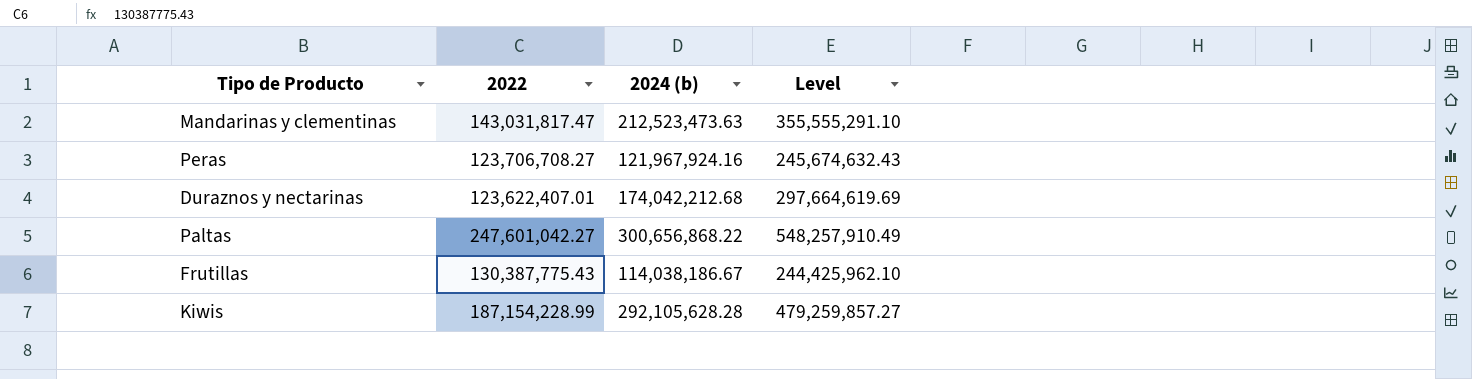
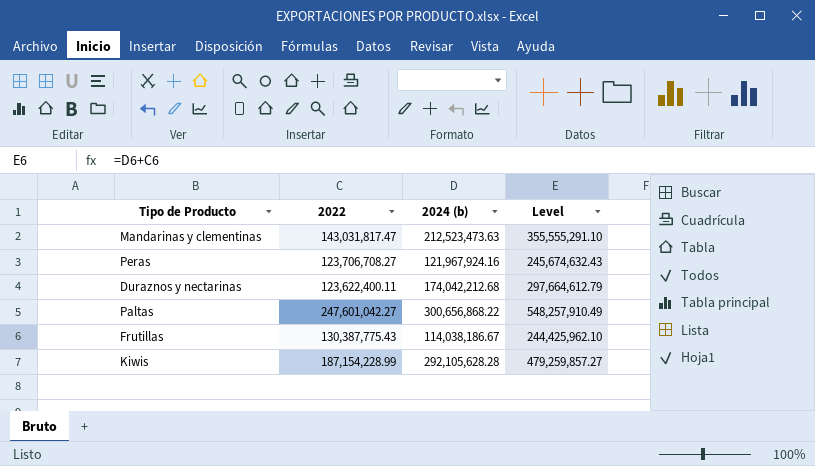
Duraznos y nectarinas | 2022: 123,622,407.01 -> 123,622,400.11
Duraznos y nectarinas | Level: 297,664,619.69 -> 297,664,612.79

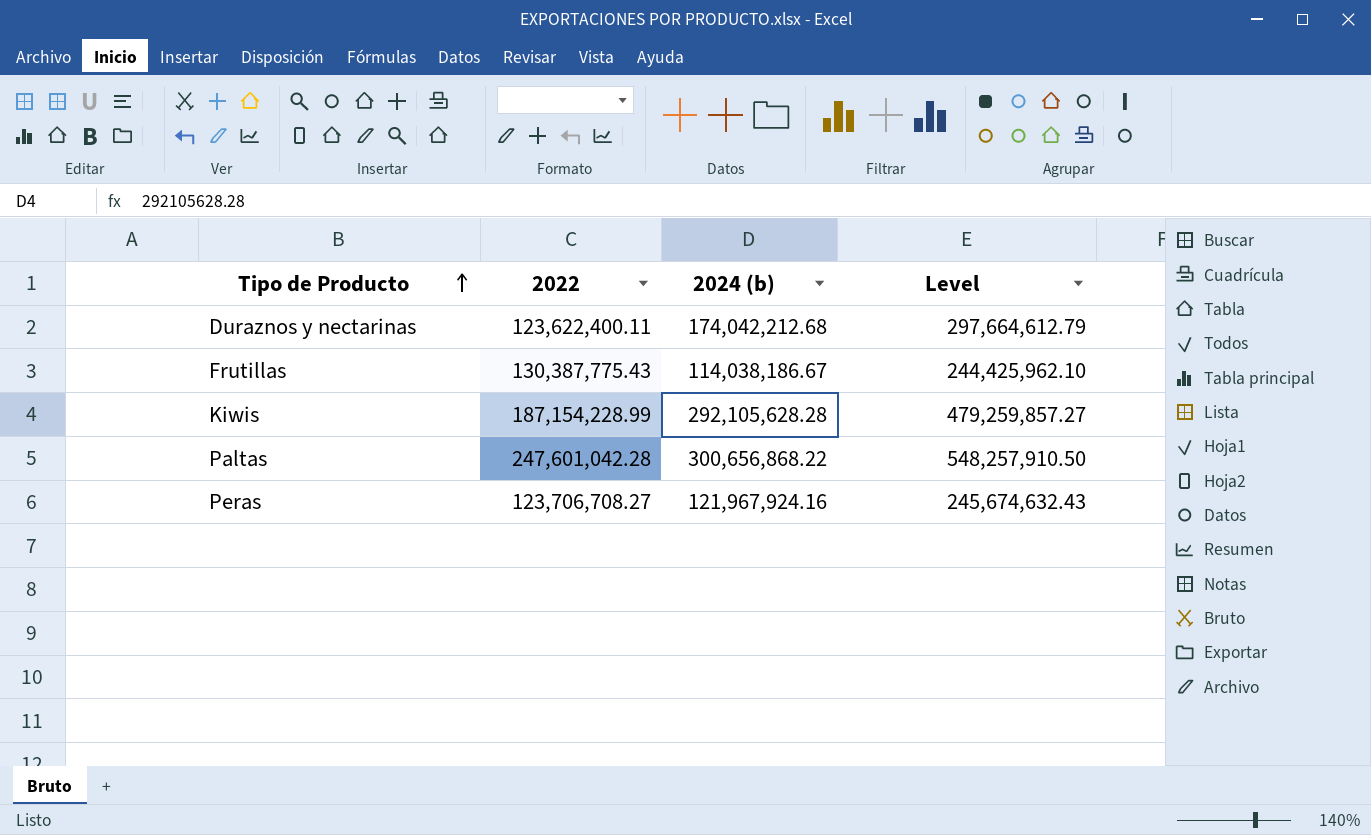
row order: none -> Tipo de Producto ascending
row Mandarinas y clementinas: 143,031,817.47 | 212,523,473.63 | 355,555,291.10 -> none
Paltas | 2022: 247,601,042.27 -> 247,601,042.28
Paltas | Level: 548,257,910.49 -> 548,257,910.50

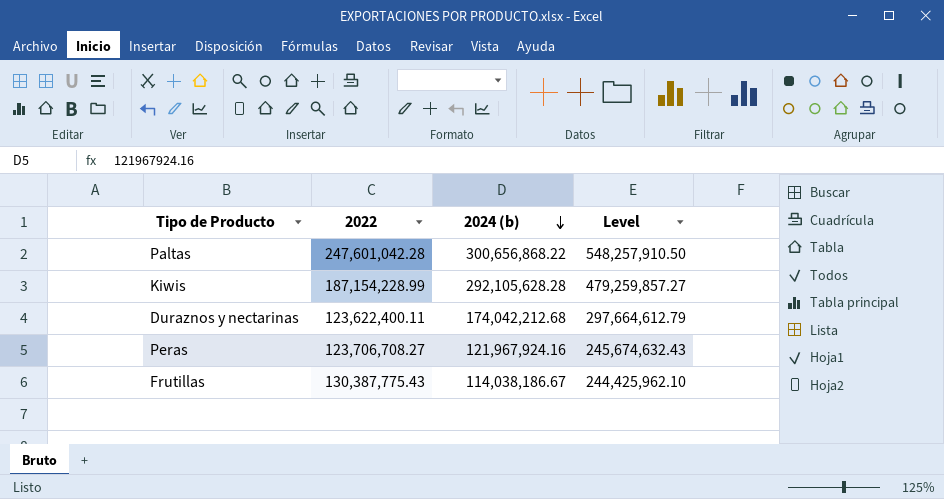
row order: Tipo de Producto ascending -> 2024 (b) descending

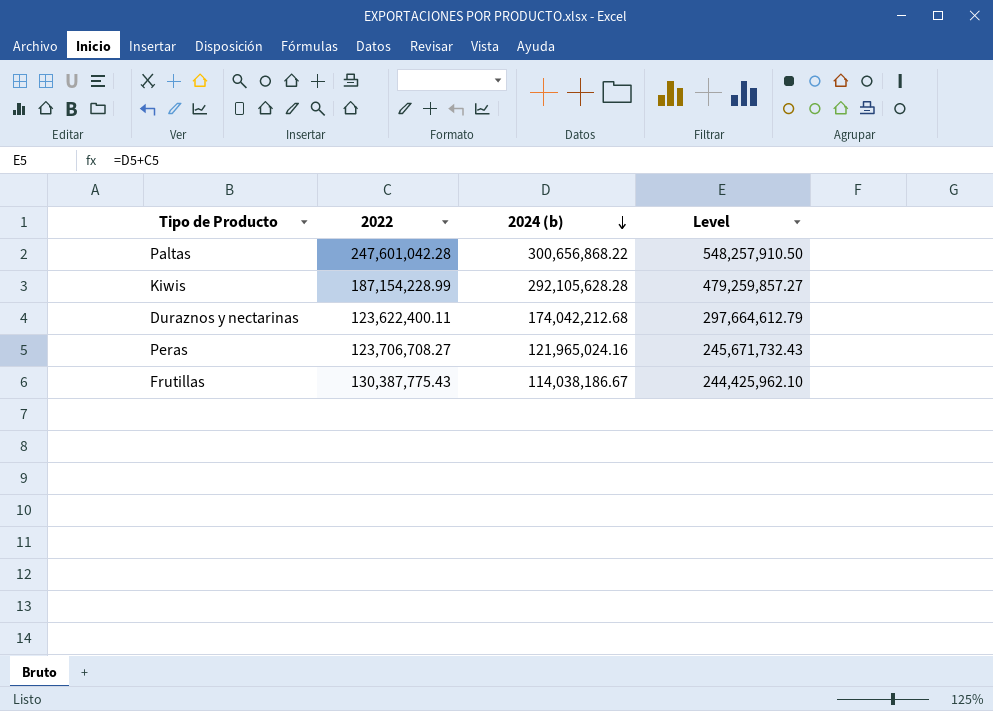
Peras | 2024 (b): 121,967,924.16 -> 121,965,024.16
Peras | Level: 245,674,632.43 -> 245,671,732.43

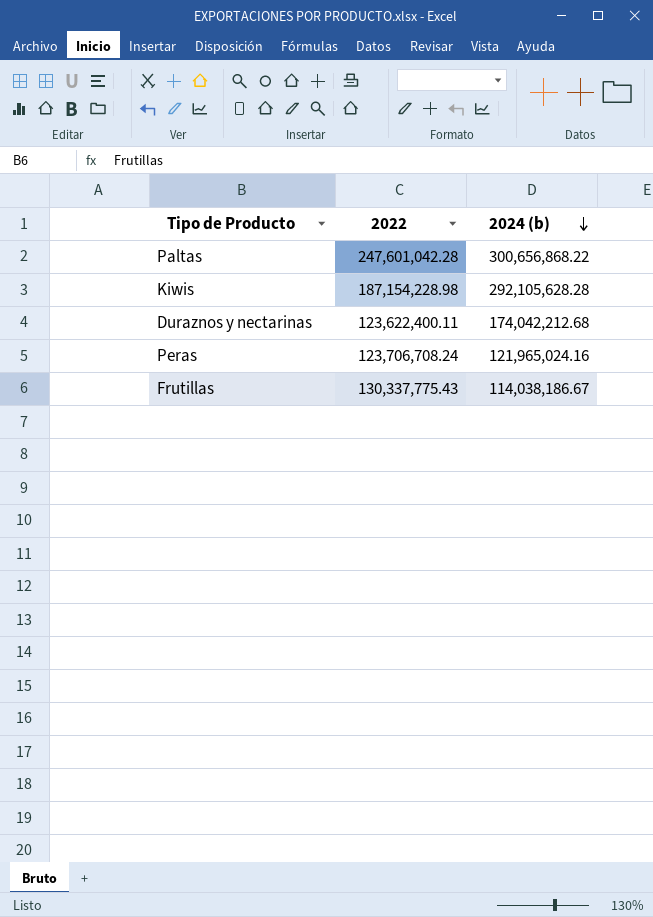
column Level | formula: [2022] + [2024 (b)] -> none
Kiwis | 2022: 187,154,228.99 -> 187,154,228.98
Peras | 2022: 123,706,708.27 -> 123,706,708.24
Frutillas | 2022: 130,387,775.43 -> 130,337,775.43

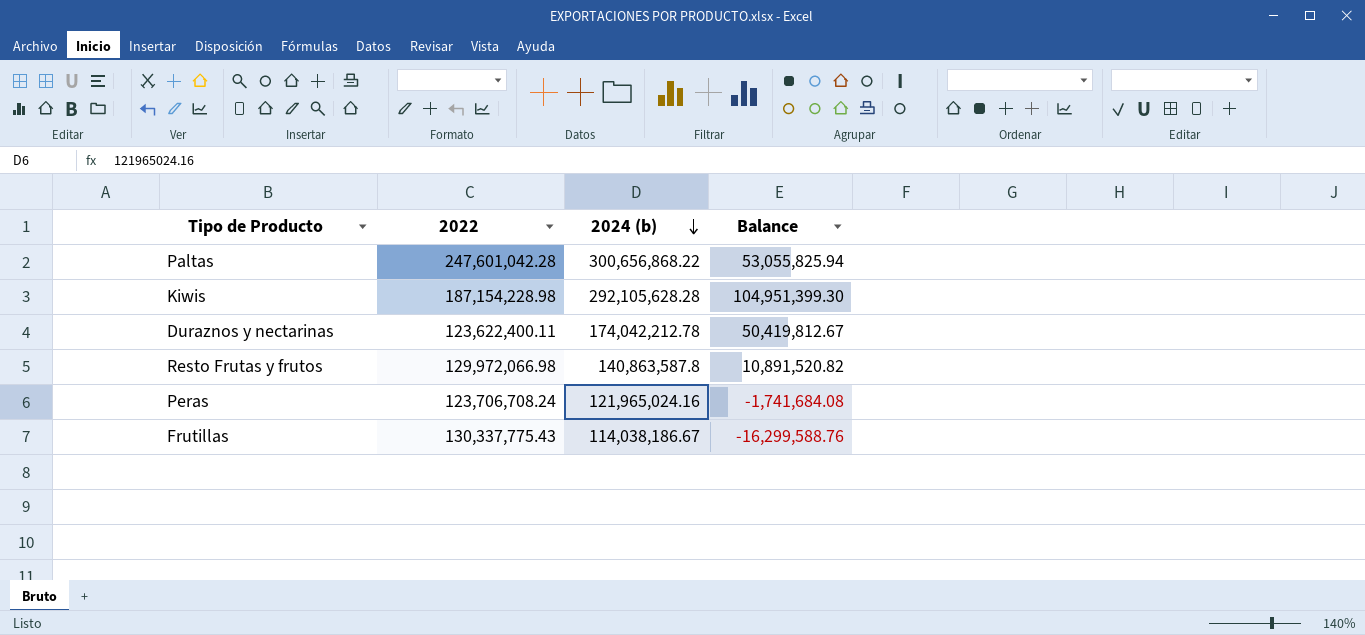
column Balance | formula: none -> [2024 (b)] - [2022]
Duraznos y nectarinas | 2024 (b): 174,042,212.68 -> 174,042,212.78
row Resto Frutas y frutos: none -> 129,972,066.98 | 140,863,587.8 | 10,891,520.82

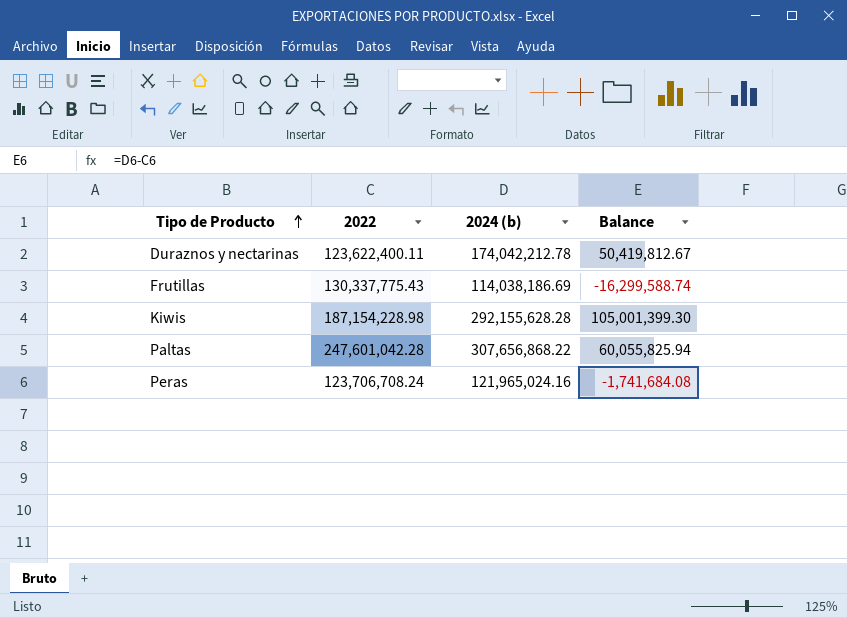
row order: 2024 (b) descending -> Tipo de Producto ascending
row Resto Frutas y frutos: 129,972,066.98 | 140,863,587.8 | 10,891,520.82 -> none
Frutillas | 2024 (b): 114,038,186.67 -> 114,038,186.69
Frutillas | Balance: -16,299,588.76 -> -16,299,588.74
Kiwis | 2024 (b): 292,105,628.28 -> 292,155,628.28
Kiwis | Balance: 104,951,399.30 -> 105,001,399.30
Paltas | 2024 (b): 300,656,868.22 -> 307,656,868.22
Paltas | Balance: 53,055,825.94 -> 60,055,825.94

